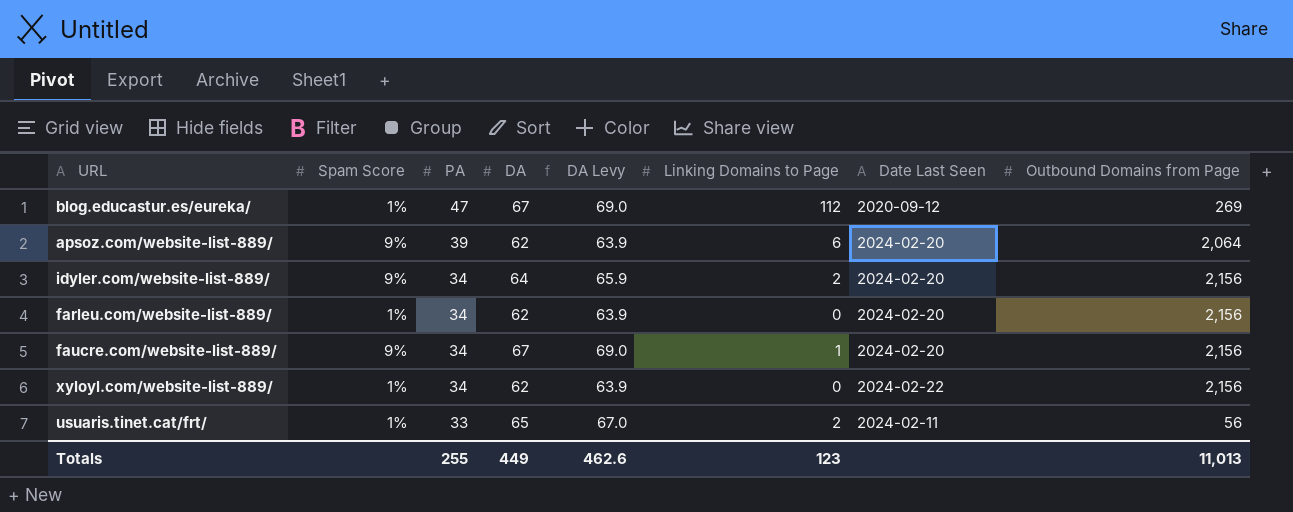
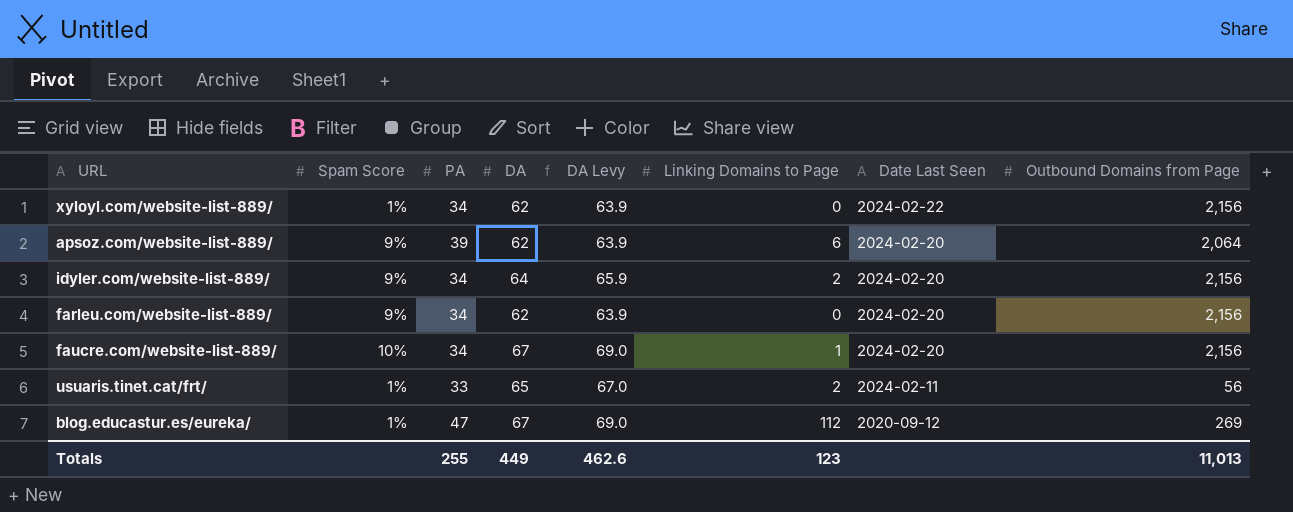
row order: PA descending -> Date Last Seen descending
farleu.com/website-list-889/ | Spam Score: 1% -> 9%
faucre.com/website-list-889/ | Spam Score: 9% -> 10%

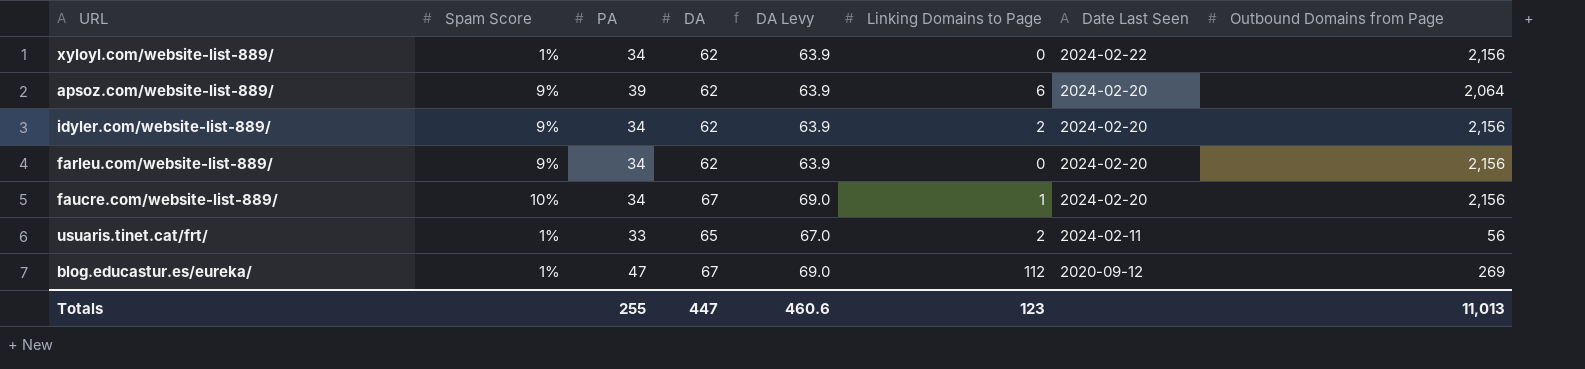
idyler.com/website-list-889/ | DA: 64 -> 62
idyler.com/website-list-889/ | DA Levy: 65.9 -> 63.9
Totals | DA: 449 -> 447
Totals | DA Levy: 462.6 -> 460.6

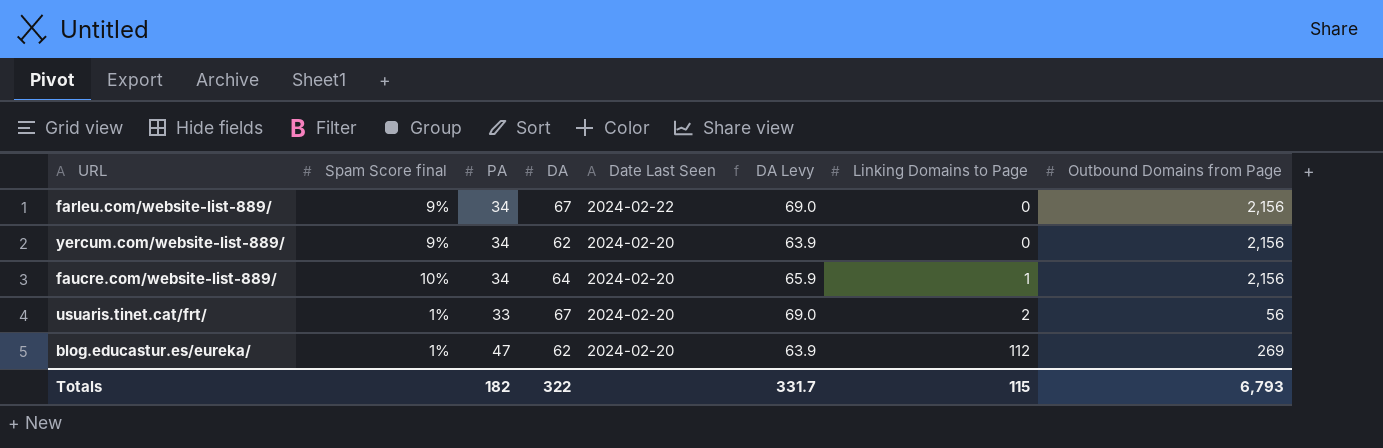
column name: Spam Score -> Spam Score final
column Date Last Seen | position: 7 -> 5
row xyloyl.com/website-list-889/: 1% | 34 | 62 | 63.9 | 0 | 2024-02-22 | 2,156 -> none
row apsoz.com/website-list-889/: 9% | 39 | 62 | 63.9 | 6 | 2024-02-20 | 2,064 -> none
row idyler.com/website-list-889/: 9% | 34 | 62 | 63.9 | 2 | 2024-02-20 | 2,156 -> none
farleu.com/website-list-889/ | DA: 62 -> 67
farleu.com/website-list-889/ | Date Last Seen: 2024-02-20 -> 2024-02-22
farleu.com/website-list-889/ | DA Levy: 63.9 -> 69.0
row yercum.com/website-list-889/: none -> 9% | 34 | 62 | 2024-02-20 | 63.9 | 0 | 2,156
faucre.com/website-list-889/ | DA: 67 -> 64
faucre.com/website-list-889/ | DA Levy: 69.0 -> 65.9
usuaris.tinet.cat/frt/ | DA: 65 -> 67
usuaris.tinet.cat/frt/ | Date Last Seen: 2024-02-11 -> 2024-02-20
usuaris.tinet.cat/frt/ | DA Levy: 67.0 -> 69.0
blog.educastur.es/eureka/ | DA: 67 -> 62
blog.educastur.es/eureka/ | Date Last Seen: 2020-09-12 -> 2024-02-20
blog.educastur.es/eureka/ | DA Levy: 69.0 -> 63.9
Totals | PA: 255 -> 182
Totals | DA: 447 -> 322
Totals | DA Levy: 460.6 -> 331.7
Totals | Linking Domains to Page: 123 -> 115
Totals | Outbound Domains from Page: 11,013 -> 6,793

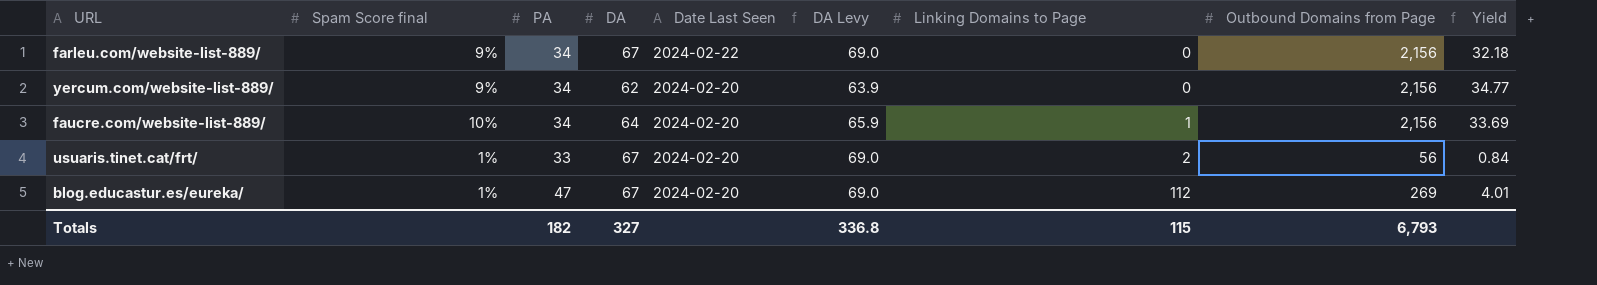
column Yield | formula: none -> [Outbound Domains from Page] / [DA]
blog.educastur.es/eureka/ | DA: 62 -> 67
blog.educastur.es/eureka/ | DA Levy: 63.9 -> 69.0
Totals | DA: 322 -> 327
Totals | DA Levy: 331.7 -> 336.8

